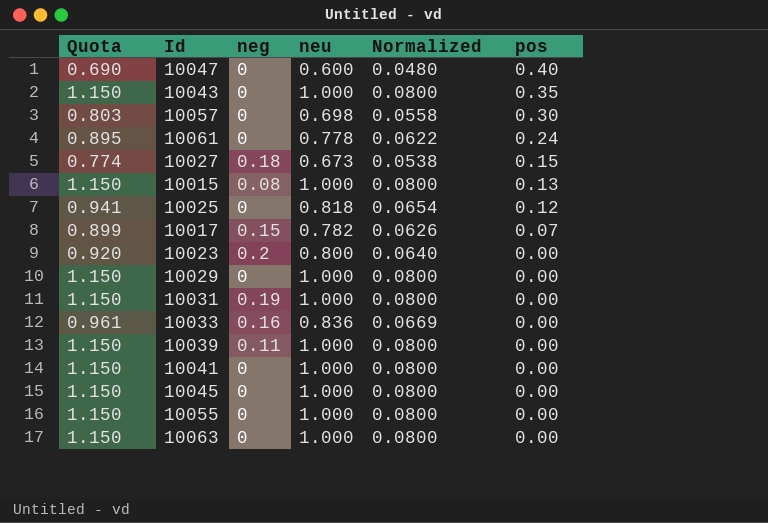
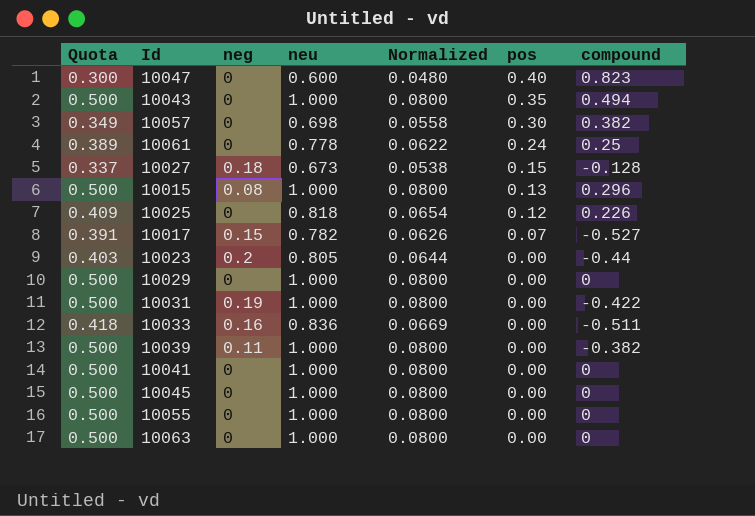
column Quota | formula: [neu] * 1.15 -> [neu] * 0.5
column compound | position: none -> 7
10023 | neu: 0.800 -> 0.805
10023 | Normalized: 0.0640 -> 0.0644

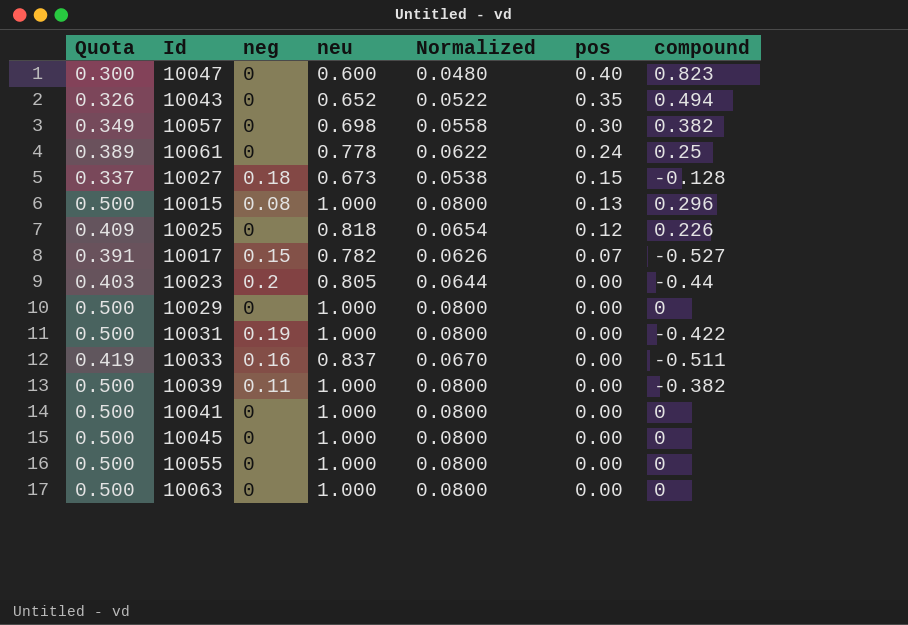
10043 | Quota: 0.500 -> 0.326
10043 | neu: 1.000 -> 0.652
10043 | Normalized: 0.0800 -> 0.0522
10033 | Quota: 0.418 -> 0.419
10033 | neu: 0.836 -> 0.837
10033 | Normalized: 0.0669 -> 0.0670

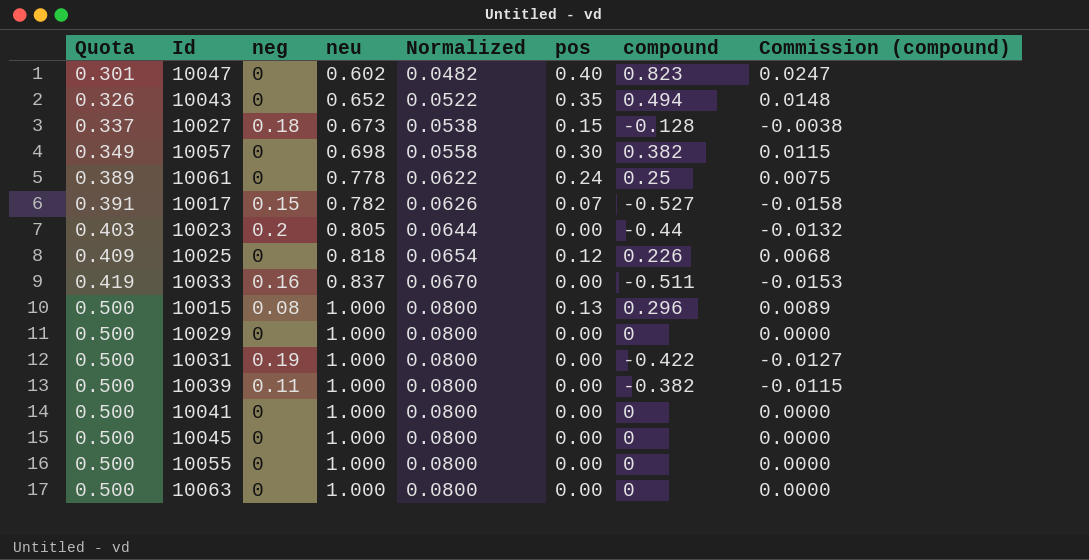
row order: pos descending -> Quota ascending
column Commission (compound) | formula: none -> [compound] * 0.03
10047 | Quota: 0.300 -> 0.301
10047 | neu: 0.600 -> 0.602
10047 | Normalized: 0.0480 -> 0.0482

